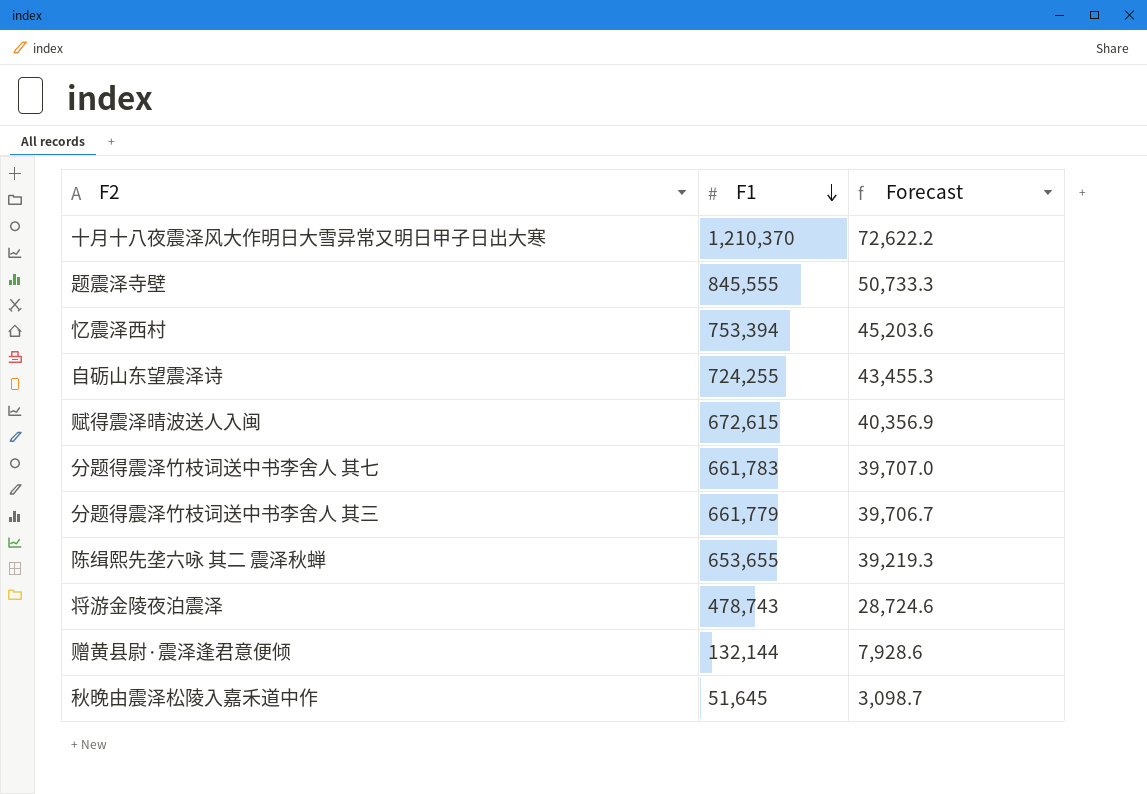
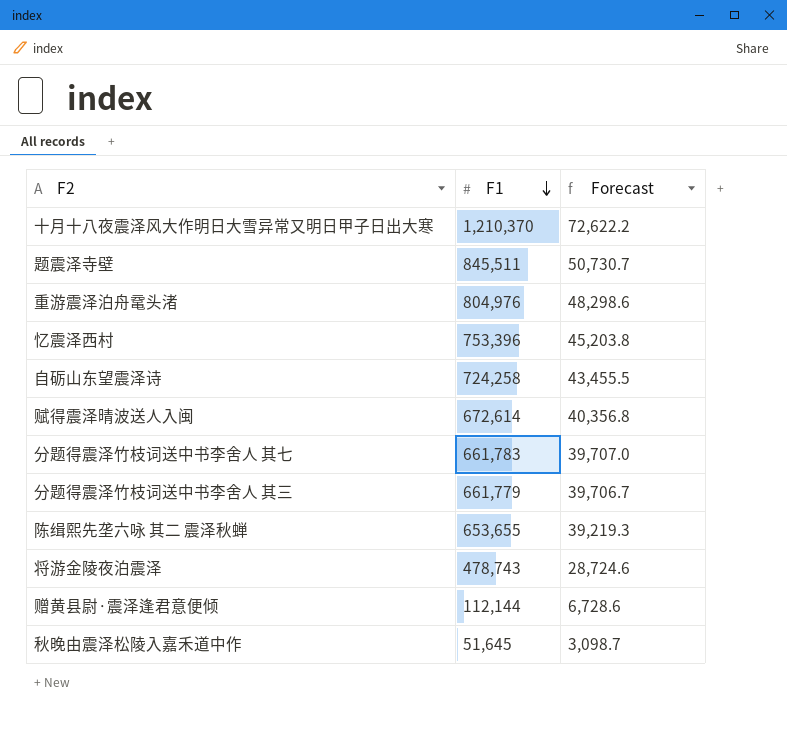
题震泽寺壁 | F1: 845,555 -> 845,511
题震泽寺壁 | Forecast: 50,733.3 -> 50,730.7
row 重游震泽泊舟鼋头渚: none -> 804,976 | 48,298.6
忆震泽西村 | F1: 753,394 -> 753,396
忆震泽西村 | Forecast: 45,203.6 -> 45,203.8
自砺山东望震泽诗 | F1: 724,255 -> 724,258
自砺山东望震泽诗 | Forecast: 43,455.3 -> 43,455.5
赋得震泽晴波送人入闽 | F1: 672,615 -> 672,614
赋得震泽晴波送人入闽 | Forecast: 40,356.9 -> 40,356.8
赠黄县尉·震泽逢君意便倾 | F1: 132,144 -> 112,144
赠黄县尉·震泽逢君意便倾 | Forecast: 7,928.6 -> 6,728.6

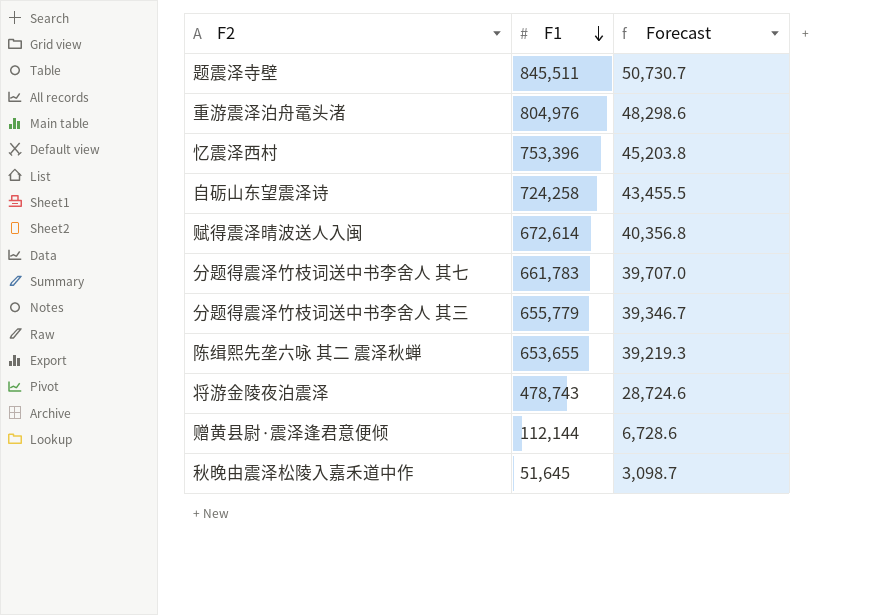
row 十月十八夜震泽风大作明日大雪异常又明日甲子日出大寒: 1,210,370 | 72,622.2 -> none
分题得震泽竹枝词送中书李舍人 其三 | F1: 661,779 -> 655,779
分题得震泽竹枝词送中书李舍人 其三 | Forecast: 39,706.7 -> 39,346.7

